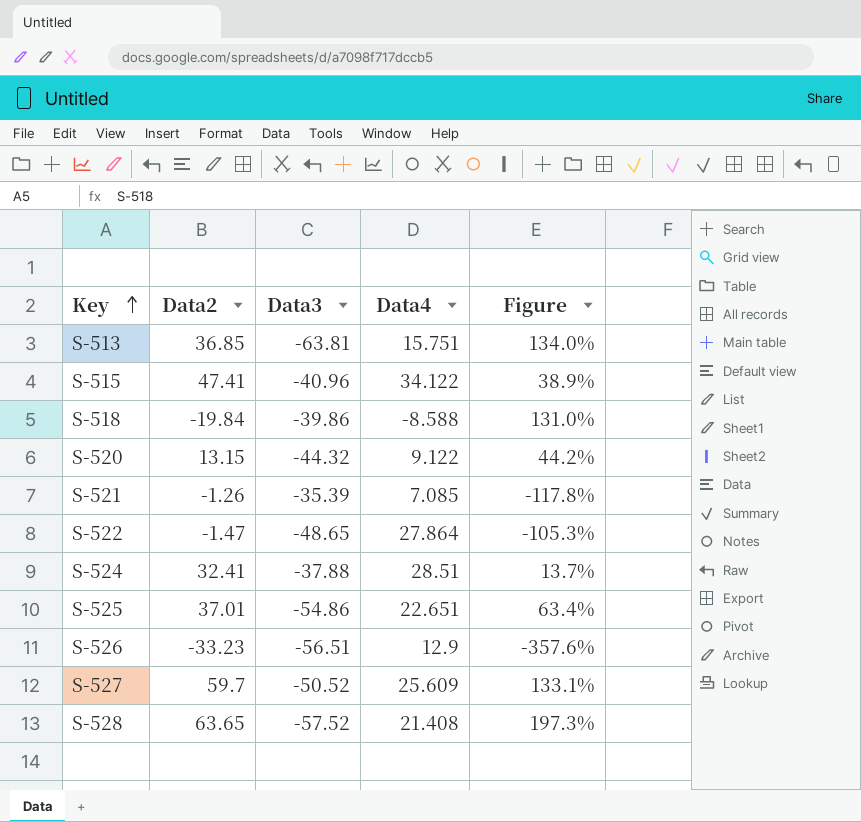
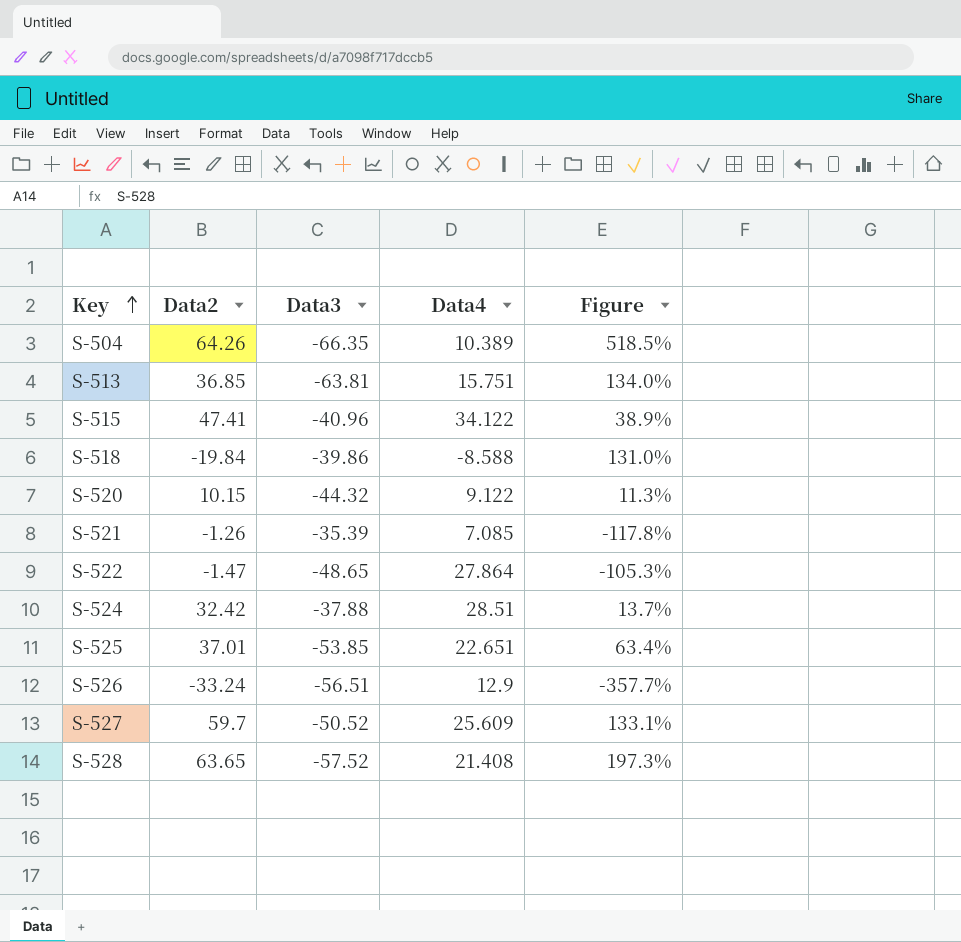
row S-504: none -> 64.26 | -66.35 | 10.389 | 518.5%
S-520 | Data2: 13.15 -> 10.15
S-520 | Figure: 44.2% -> 11.3%
S-524 | Data2: 32.41 -> 32.42
S-525 | Data3: -54.86 -> -53.85
S-526 | Data2: -33.23 -> -33.24
S-526 | Figure: -357.6% -> -357.7%

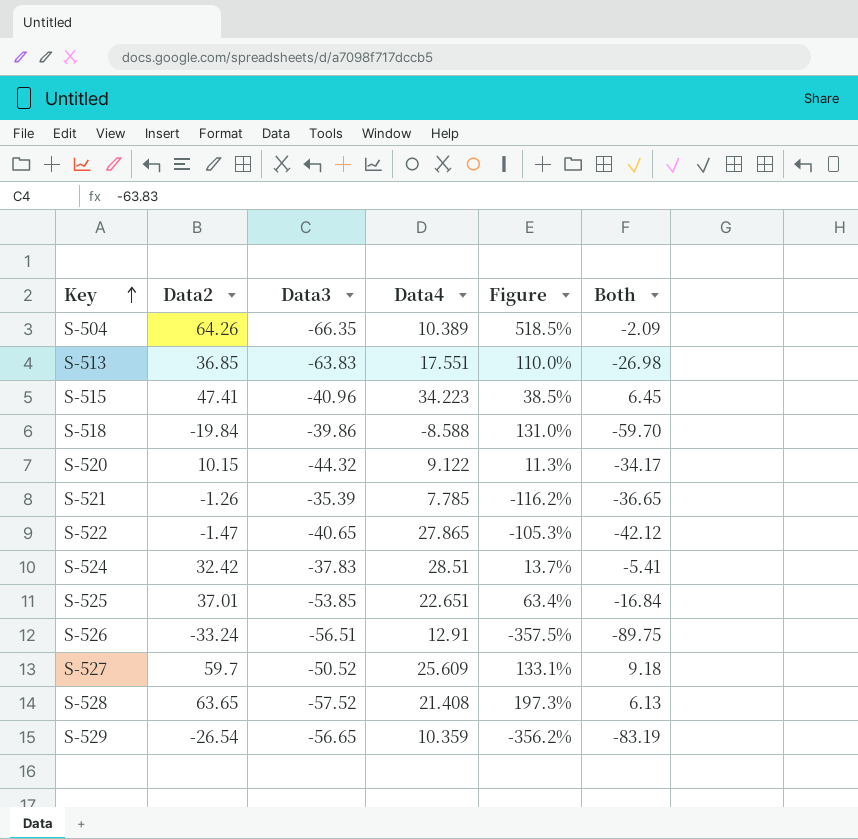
column Both | formula: none -> [Data2] + [Data3]
S-513 | Data3: -63.81 -> -63.83
S-513 | Data4: 15.751 -> 17.551
S-513 | Figure: 134.0% -> 110.0%
S-515 | Data4: 34.122 -> 34.223
S-515 | Figure: 38.9% -> 38.5%
S-521 | Data4: 7.085 -> 7.785
S-521 | Figure: -117.8% -> -116.2%
S-522 | Data3: -48.65 -> -40.65
S-522 | Data4: 27.864 -> 27.865
S-524 | Data3: -37.88 -> -37.83
S-526 | Data4: 12.9 -> 12.91
S-526 | Figure: -357.7% -> -357.5%
row S-529: none -> -26.54 | -56.65 | 10.359 | -356.2% | -83.19

